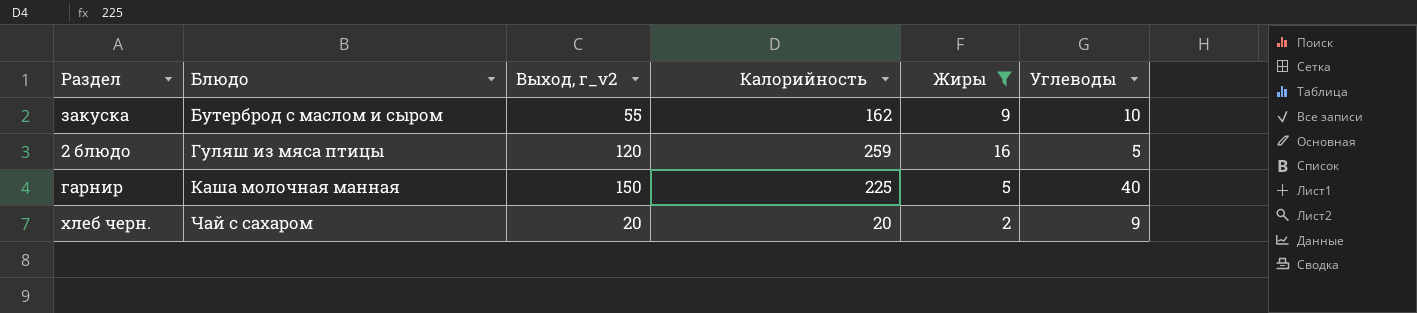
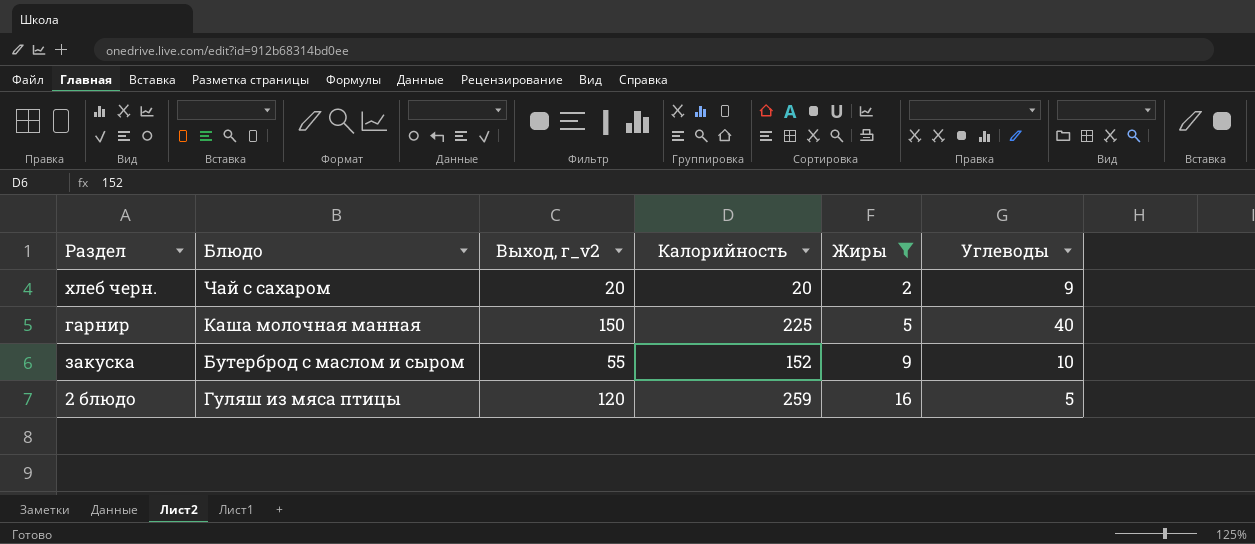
row order: Блюдо ascending -> Жиры ascending
закуска | Калорийность: 162 -> 152

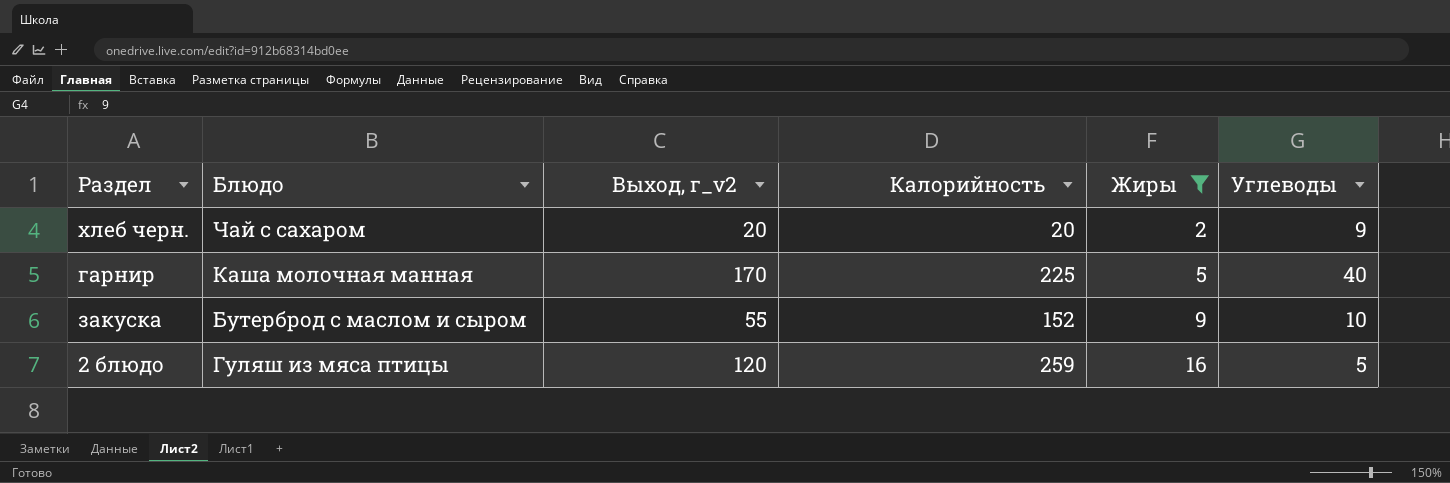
гарнир | Выход, г_v2: 150 -> 170

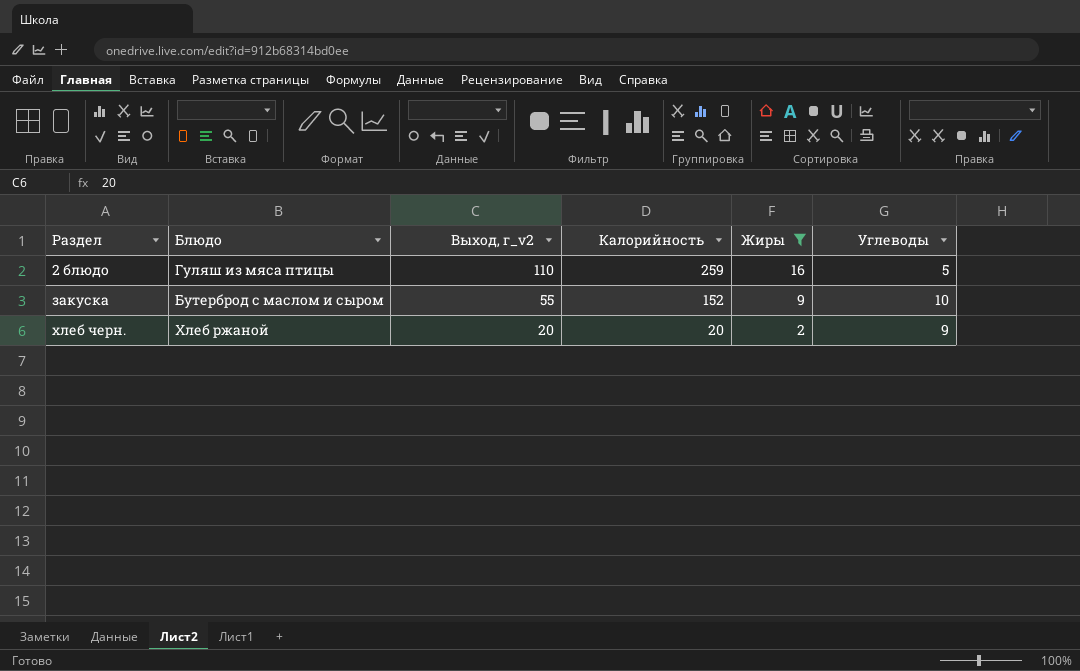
row order: Жиры ascending -> Раздел ascending
row гарнир: Каша молочная манная | 170 | 225 | 5 | 40 -> none
2 блюдо | Выход, г_v2: 120 -> 110
хлеб черн. | Блюдо: Чай с сахаром -> Хлеб ржаной

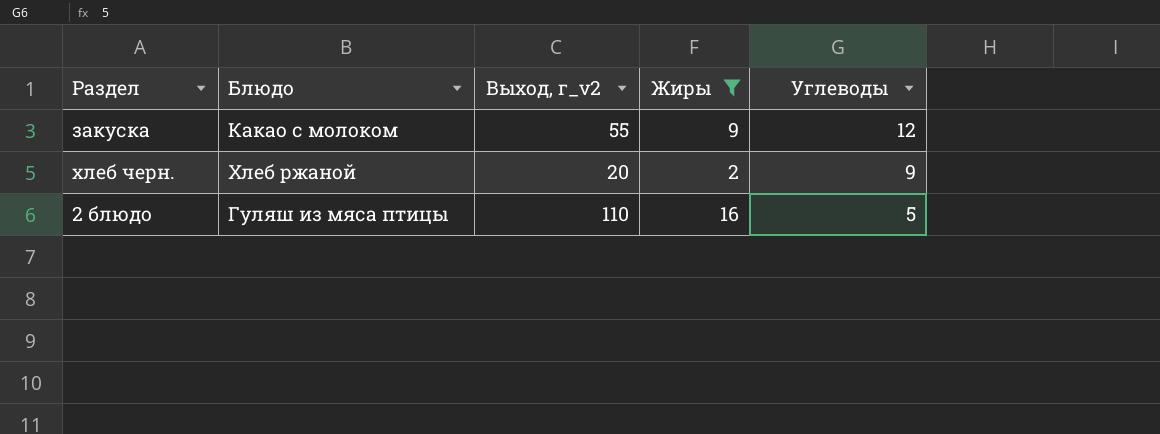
row order: Раздел ascending -> Углеводы descending
column Калорийность | position: 4 -> none
закуска | Блюдо: Бутерброд с маслом и сыром -> Какао с молоком
закуска | Углеводы: 10 -> 12

